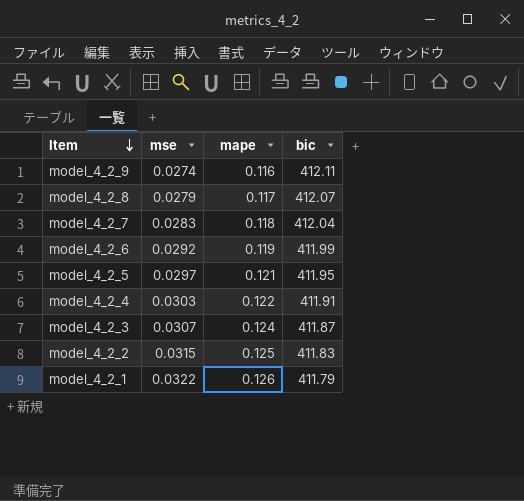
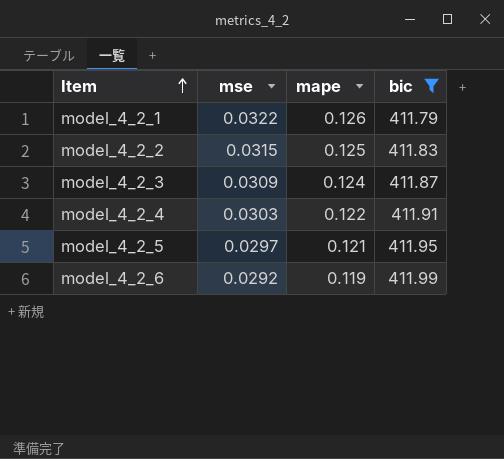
filter: none -> bic <= 411.99
row order: Item descending -> Item ascending
model_4_2_3 | mse: 0.0307 -> 0.0309

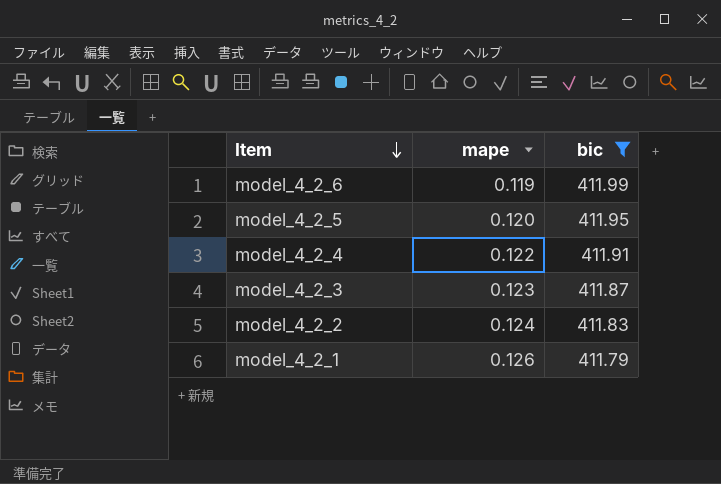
row order: Item ascending -> Item descending
column mse | position: 2 -> none
model_4_2_5 | mape: 0.121 -> 0.120
model_4_2_3 | mape: 0.124 -> 0.123
model_4_2_2 | mape: 0.125 -> 0.124

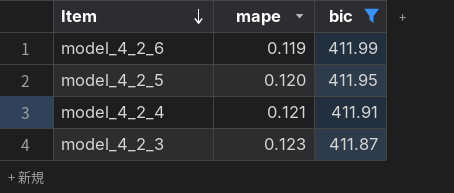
row model_4_2_2: 0.124 | 411.83 -> none
row model_4_2_1: 0.126 | 411.79 -> none
model_4_2_4 | mape: 0.122 -> 0.121

